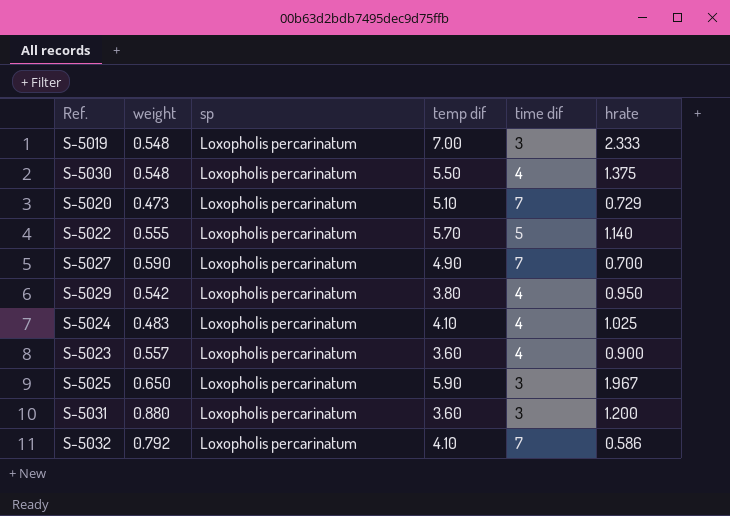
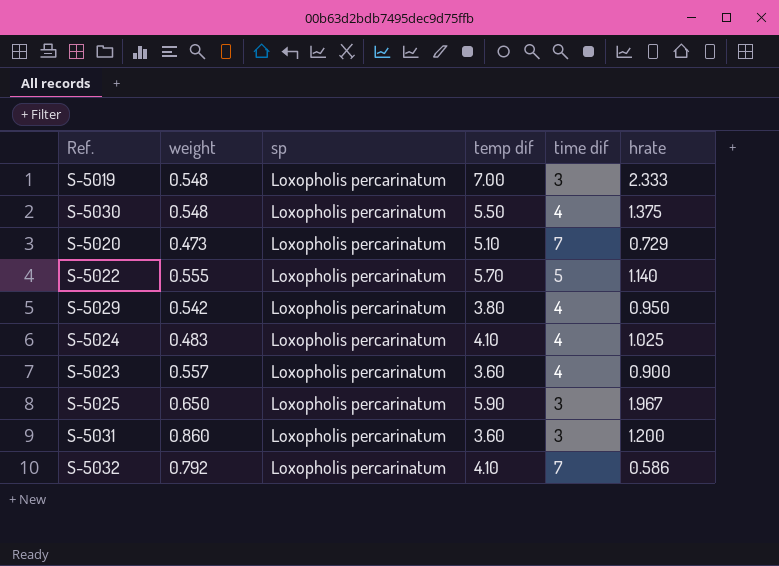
row S-5027: 0.590 | Loxopholis percarinatum | 4.90 | 7 | 0.700 -> none
S-5031 | weight: 0.880 -> 0.860

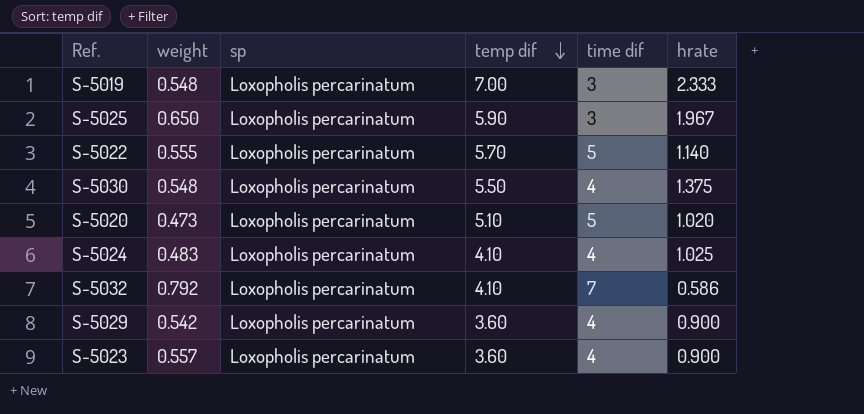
row order: none -> temp dif descending
row S-5031: 0.860 | Loxopholis percarinatum | 3.60 | 3 | 1.200 -> none
S-5020 | time dif: 7 -> 5
S-5020 | hrate: 0.729 -> 1.020
S-5029 | temp dif: 3.80 -> 3.60
S-5029 | hrate: 0.950 -> 0.900

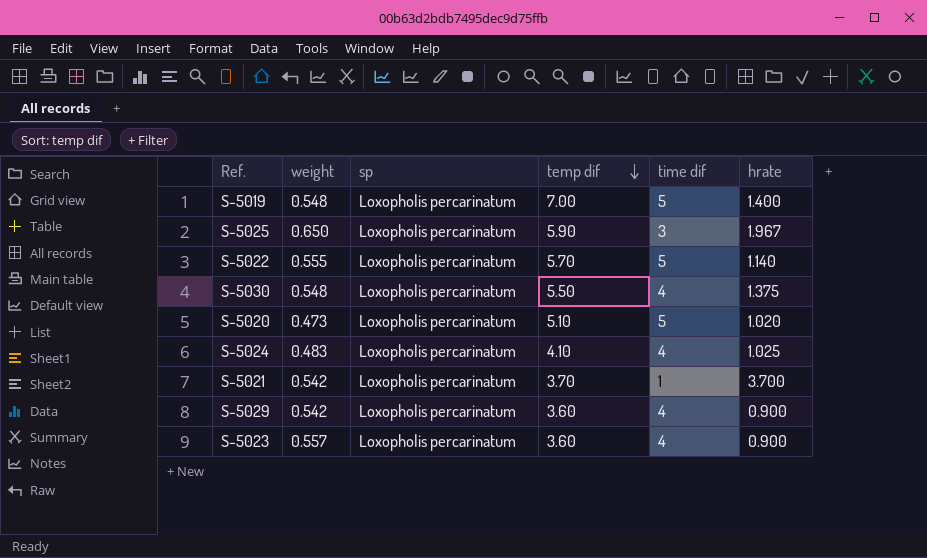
row S-5032: 0.792 | Loxopholis percarinatum | 4.10 | 7 | 0.586 -> none
S-5019 | time dif: 3 -> 5
S-5019 | hrate: 2.333 -> 1.400
row S-5021: none -> 0.542 | Loxopholis percarinatum | 3.70 | 1 | 3.700

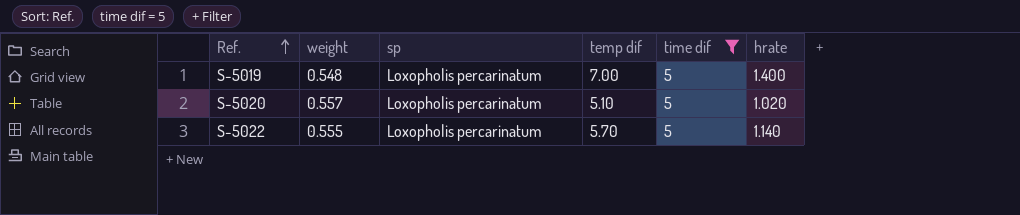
filter: none -> time dif = 5
row order: temp dif descending -> Ref. ascending
S-5020 | weight: 0.473 -> 0.557

